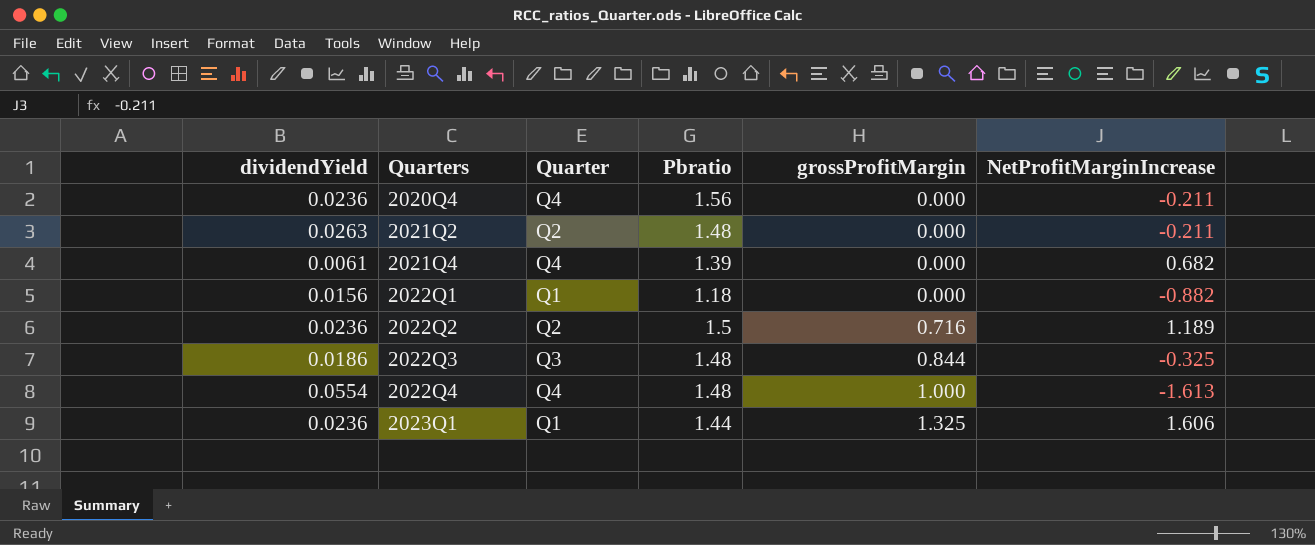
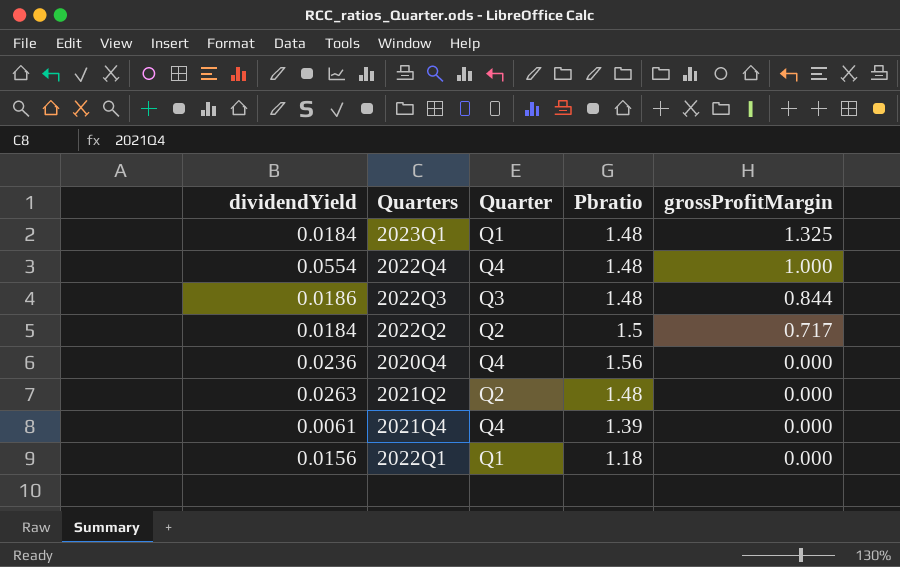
row order: Quarters ascending -> grossProfitMargin descending
column NetProfitMarginIncrease | position: 6 -> none
2023Q1 | dividendYield: 0.0236 -> 0.0184
2023Q1 | Pbratio: 1.44 -> 1.48
2022Q2 | dividendYield: 0.0236 -> 0.0184
2022Q2 | grossProfitMargin: 0.716 -> 0.717

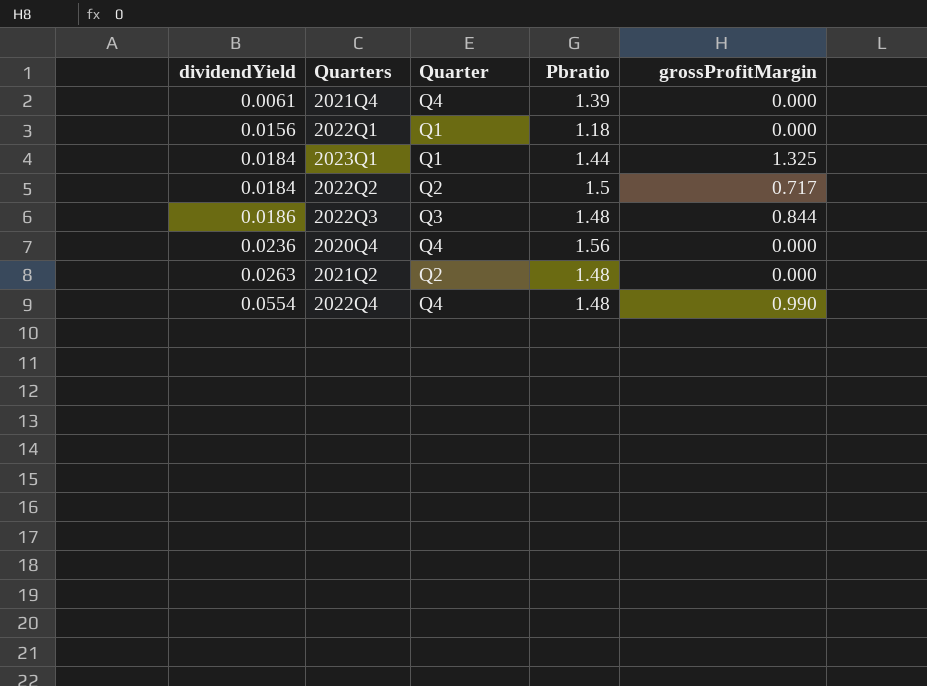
row order: grossProfitMargin descending -> dividendYield ascending
2023Q1 | Pbratio: 1.48 -> 1.44
2022Q4 | grossProfitMargin: 1.000 -> 0.990

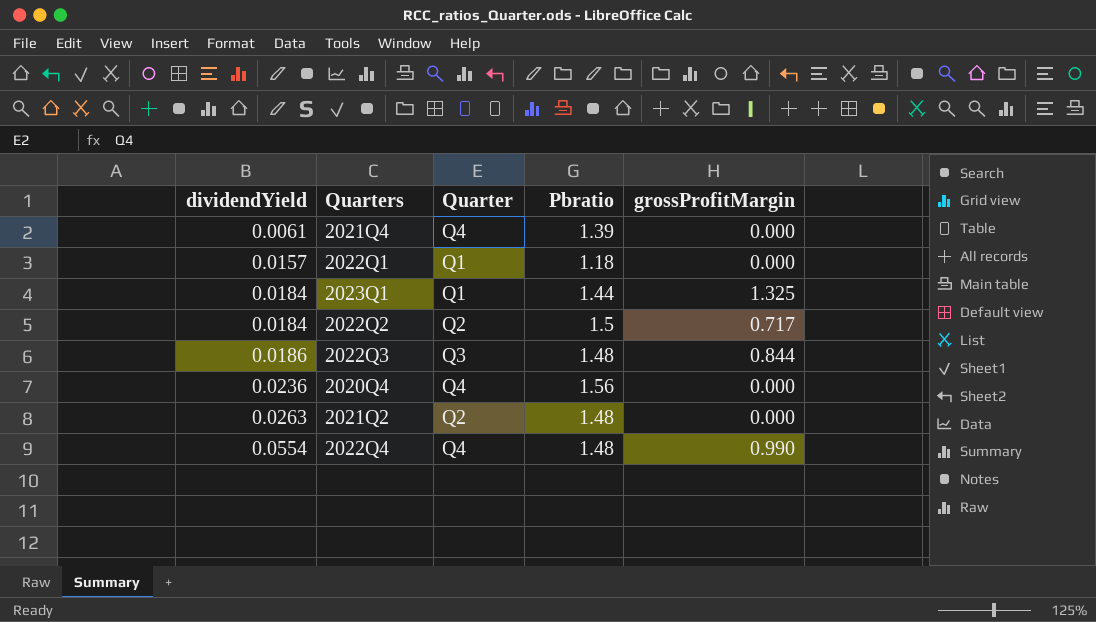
2022Q1 | dividendYield: 0.0156 -> 0.0157

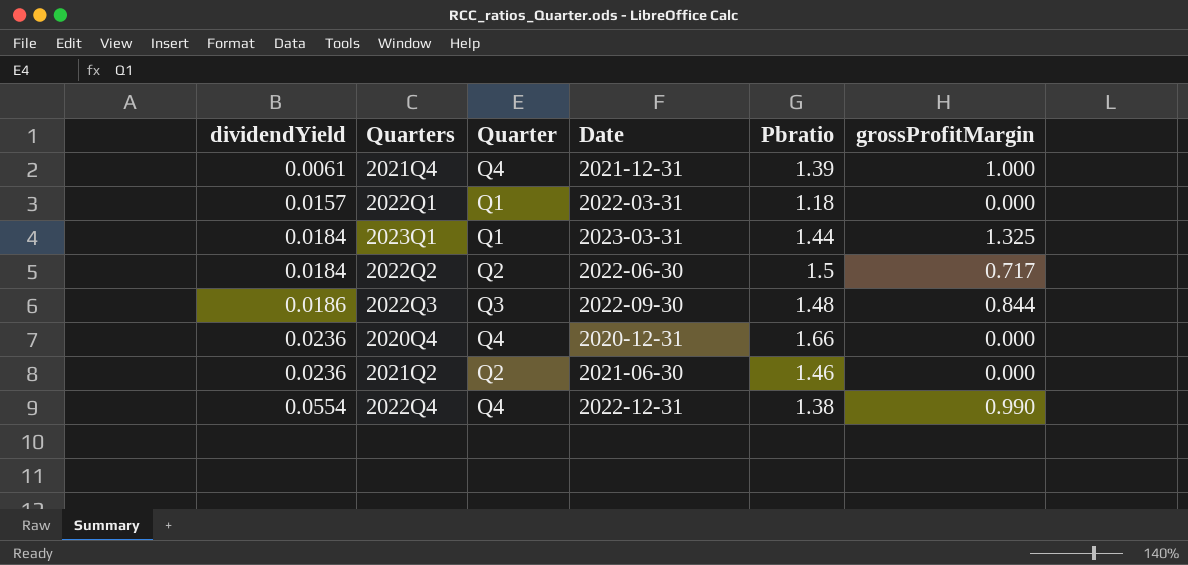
column Date | position: none -> 4
2021Q4 | grossProfitMargin: 0.000 -> 1.000
2020Q4 | Pbratio: 1.56 -> 1.66
2021Q2 | dividendYield: 0.0263 -> 0.0236
2021Q2 | Pbratio: 1.48 -> 1.46
2022Q4 | Pbratio: 1.48 -> 1.38

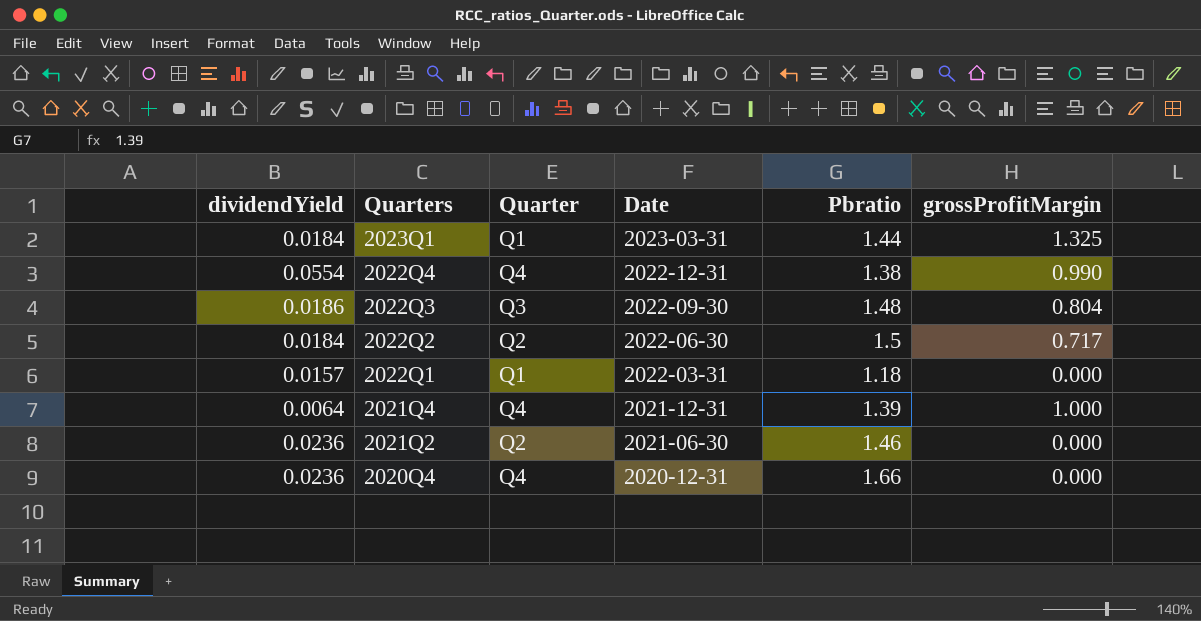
row order: dividendYield ascending -> Quarters descending
2022Q3 | grossProfitMargin: 0.844 -> 0.804
2021Q4 | dividendYield: 0.0061 -> 0.0064

